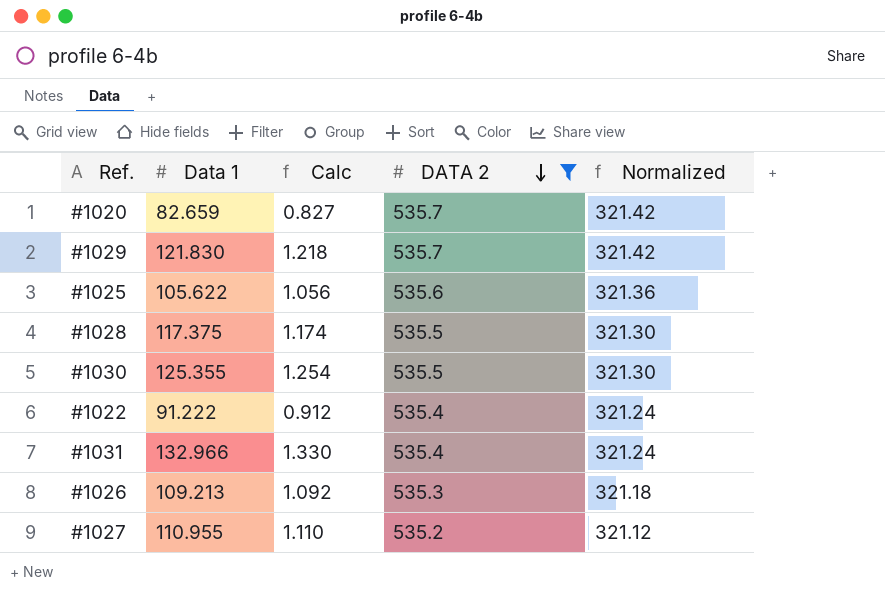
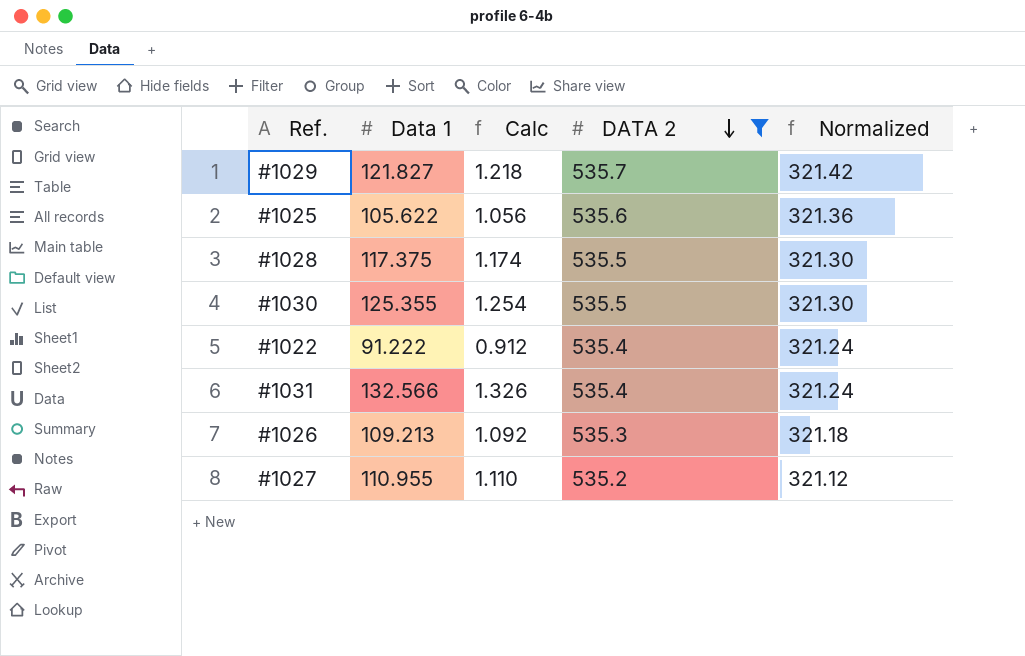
row #1020: 82.659 | 0.827 | 535.7 | 321.42 -> none
#1029 | Data 1: 121.830 -> 121.827
#1031 | Data 1: 132.966 -> 132.566
#1031 | Calc: 1.330 -> 1.326

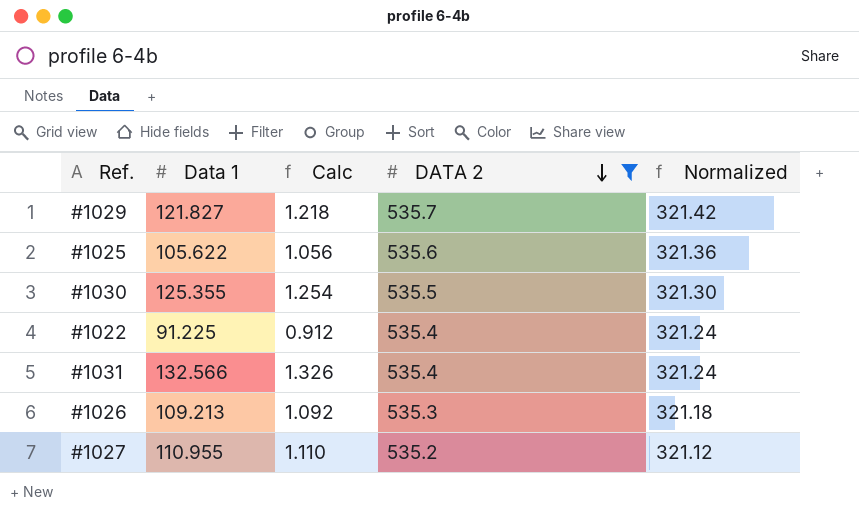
row #1028: 117.375 | 1.174 | 535.5 | 321.30 -> none
#1022 | Data 1: 91.222 -> 91.225

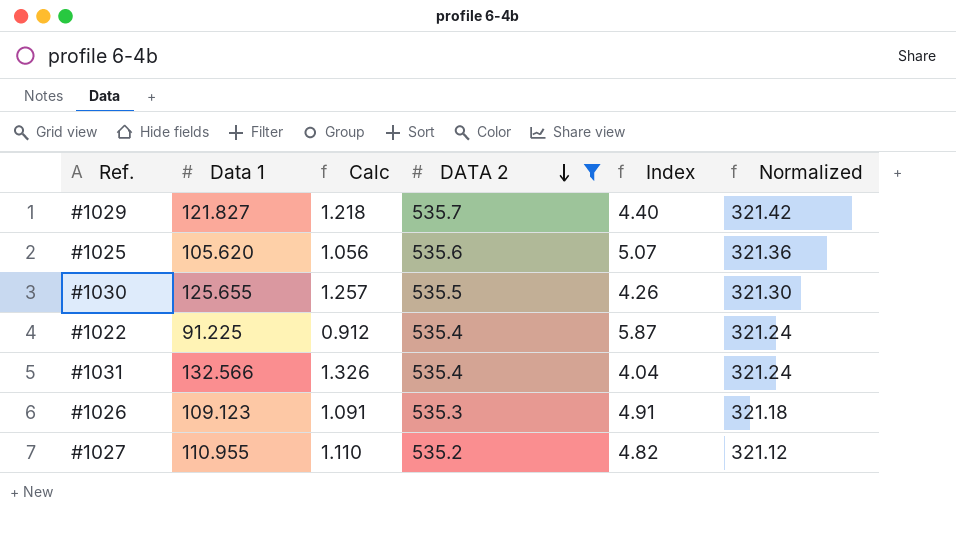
column Index | formula: none -> [DATA 2] / [Data 1]
#1025 | Data 1: 105.622 -> 105.620
#1030 | Data 1: 125.355 -> 125.655
#1030 | Calc: 1.254 -> 1.257
#1026 | Data 1: 109.213 -> 109.123
#1026 | Calc: 1.092 -> 1.091

